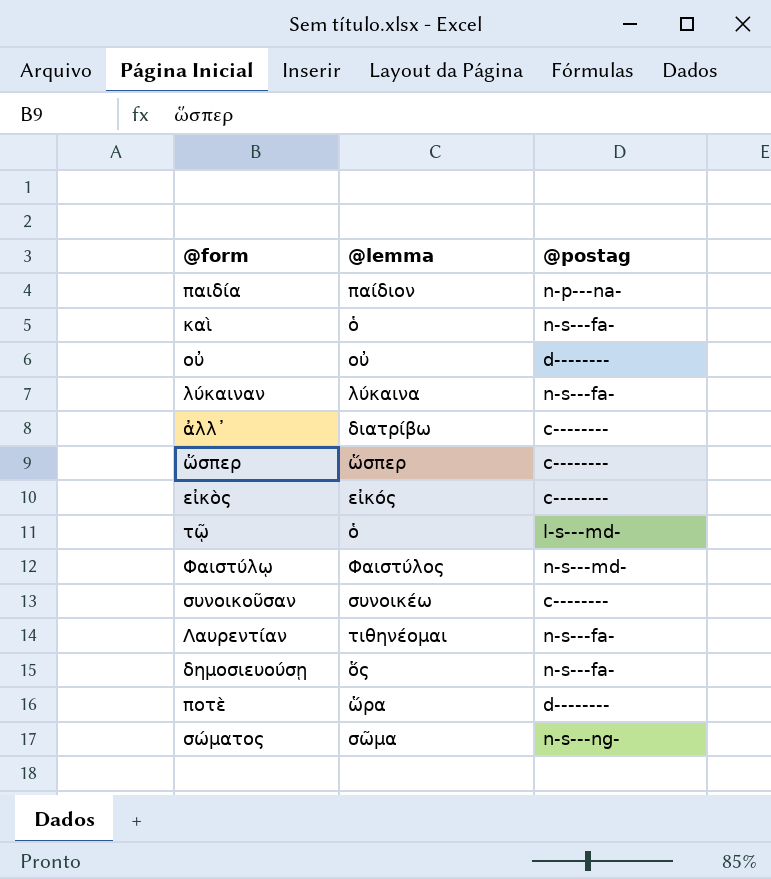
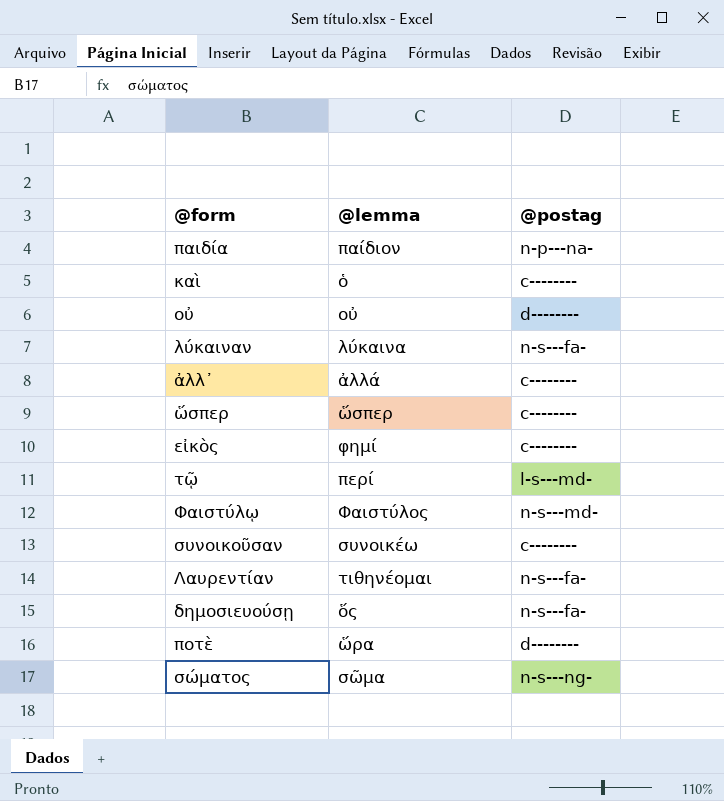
καὶ | @postag: n-s---fa- -> c--------
ἀλλ᾽ | @lemma: διατρίβω -> ἀλλά
εἰκὸς | @lemma: εἰκός -> φημί
τῷ | @lemma: ὁ -> περί

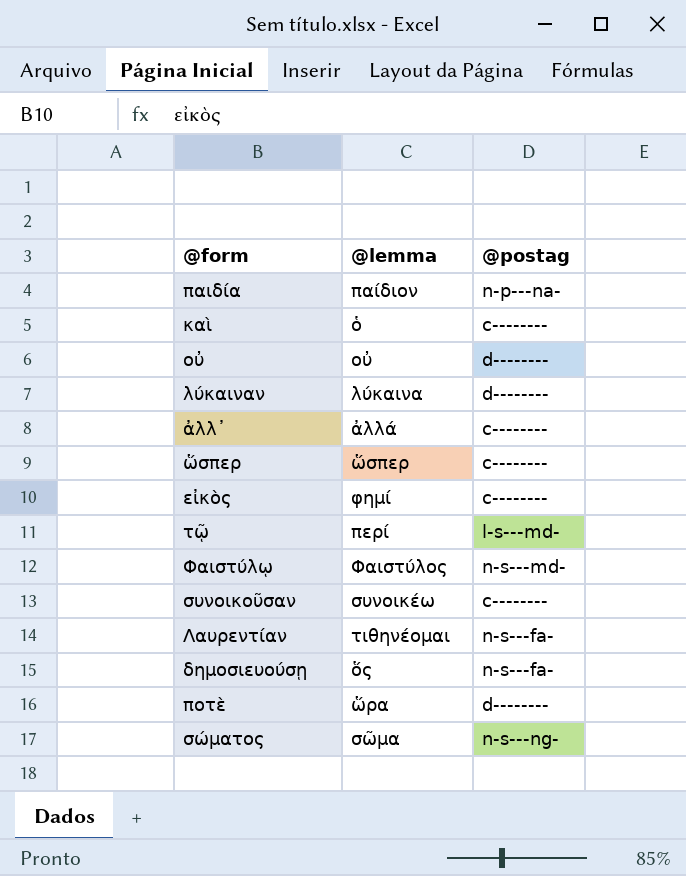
λύκαιναν | @postag: n-s---fa- -> d--------

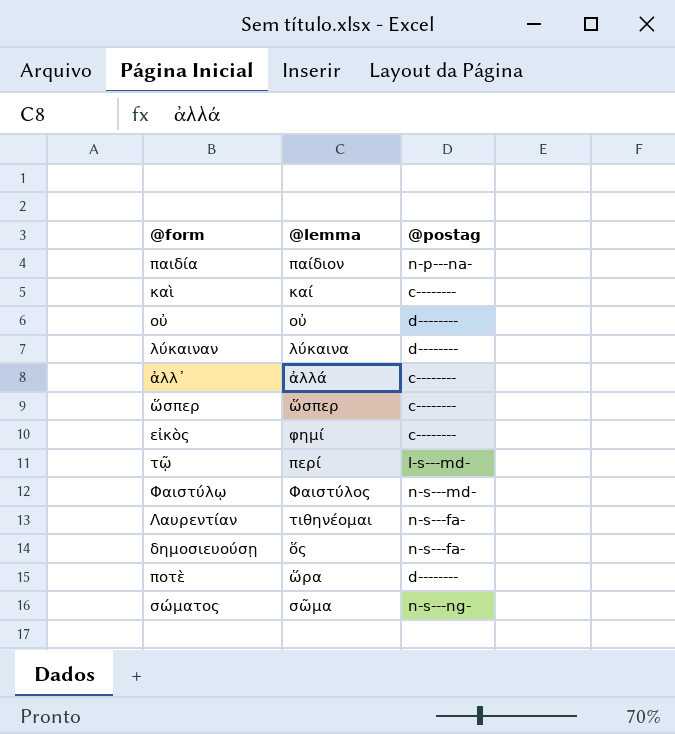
row συνοικοῦσαν: συνοικέω | c-------- -> none
καὶ | @lemma: ὁ -> καί

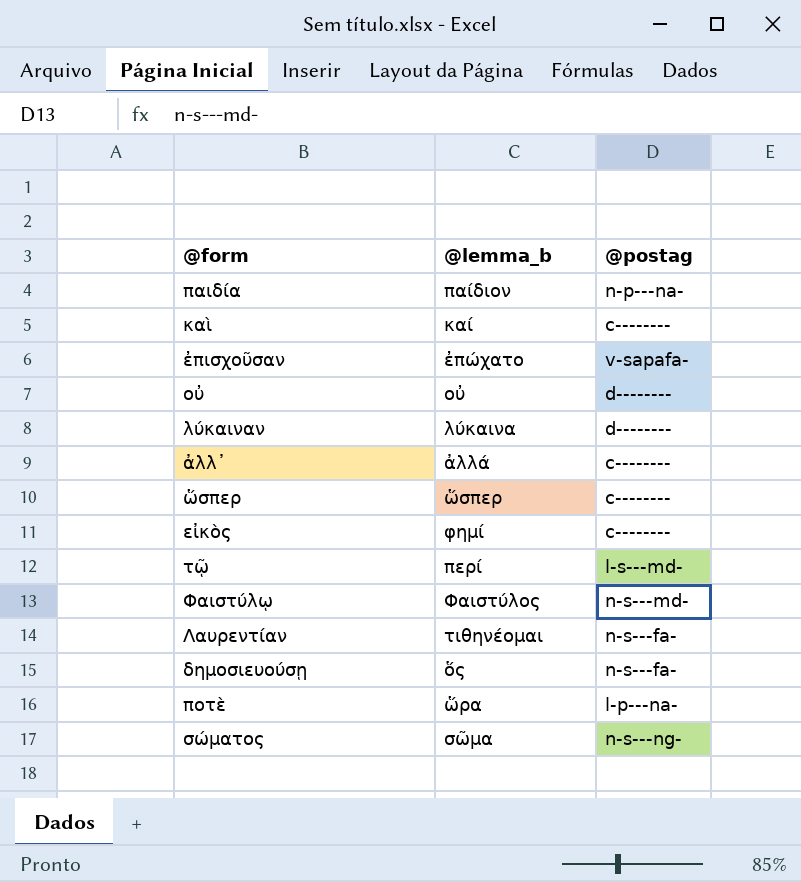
column name: @lemma -> @lemma_b
row ἐπισχοῦσαν: none -> ἐπώχατο | v-sapafa-
ποτὲ | @postag: d-------- -> l-p---na-

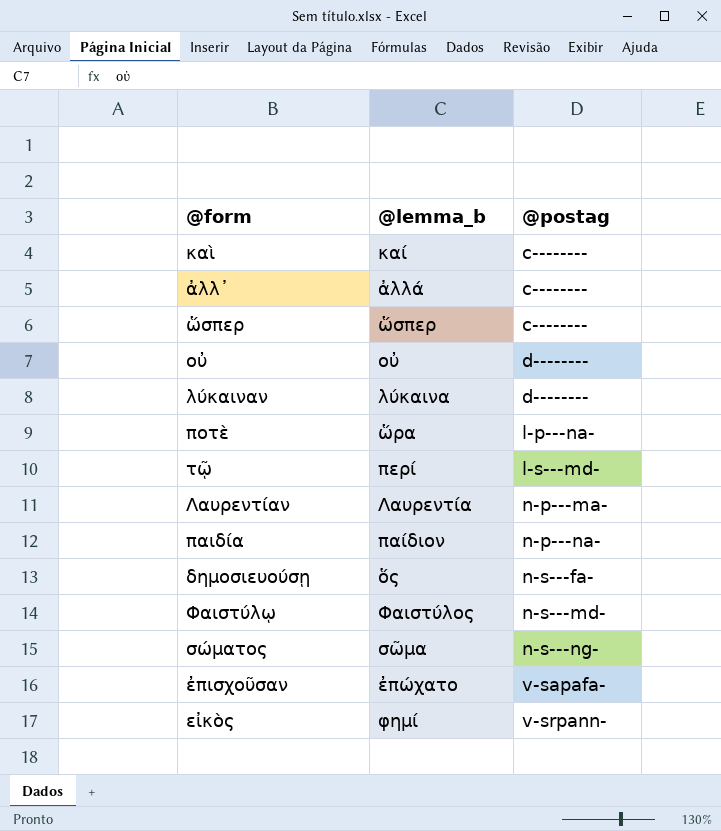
row order: none -> @postag ascending
Λαυρεντίαν | @lemma_b: τιθηνέομαι -> Λαυρεντία
Λαυρεντίαν | @postag: n-s---fa- -> n-p---ma-
εἰκὸς | @postag: c-------- -> v-srpann-

